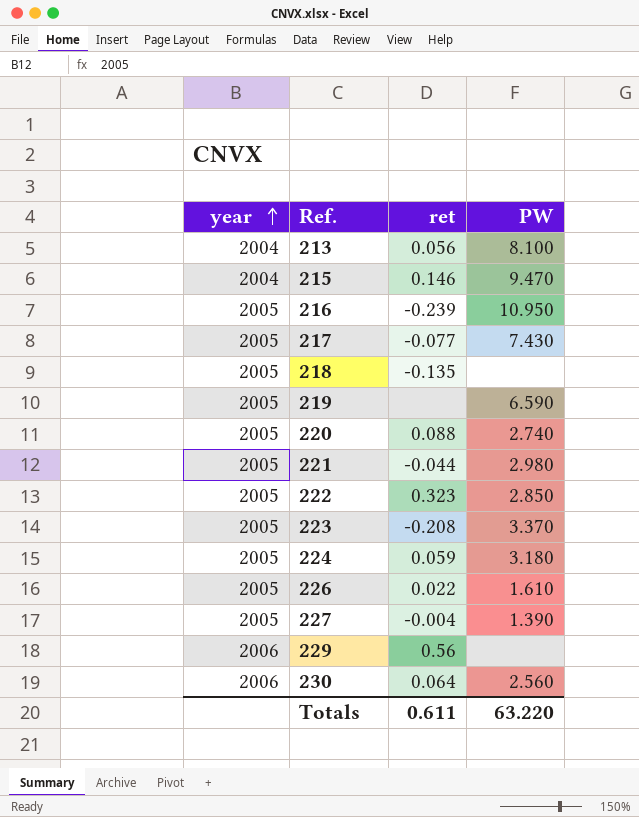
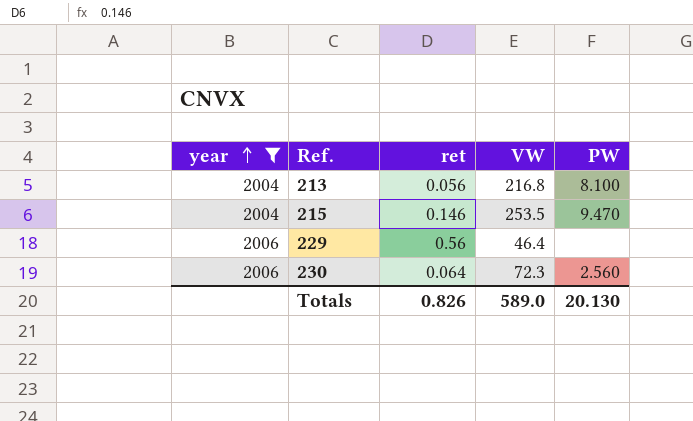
filter: none -> year != 2005
column VW | position: none -> 4
Totals | ret: 0.611 -> 0.826
Totals | PW: 63.220 -> 20.130

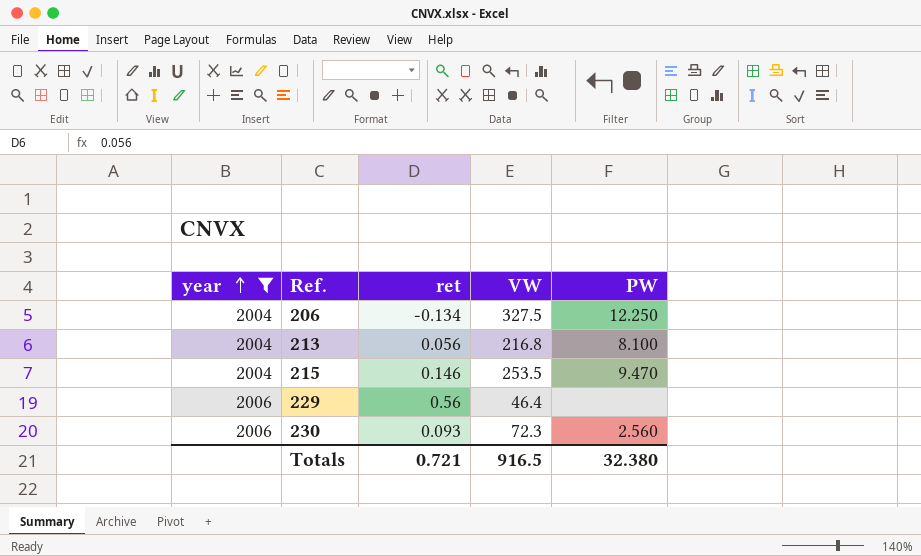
row 206: none -> 2004 | -0.134 | 327.5 | 12.250
230 | ret: 0.064 -> 0.093
Totals | ret: 0.826 -> 0.721
Totals | VW: 589.0 -> 916.5
Totals | PW: 20.130 -> 32.380

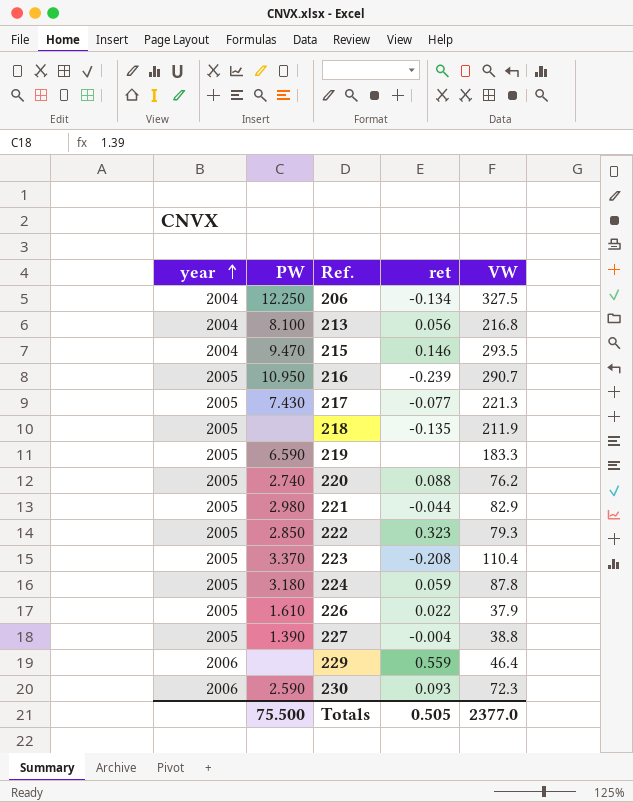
filter: year != 2005 -> none
column PW | position: 5 -> 2
215 | VW: 253.5 -> 293.5
229 | ret: 0.56 -> 0.559
230 | PW: 2.560 -> 2.590
Totals | PW: 32.380 -> 75.500
Totals | ret: 0.721 -> 0.505
Totals | VW: 916.5 -> 2377.0

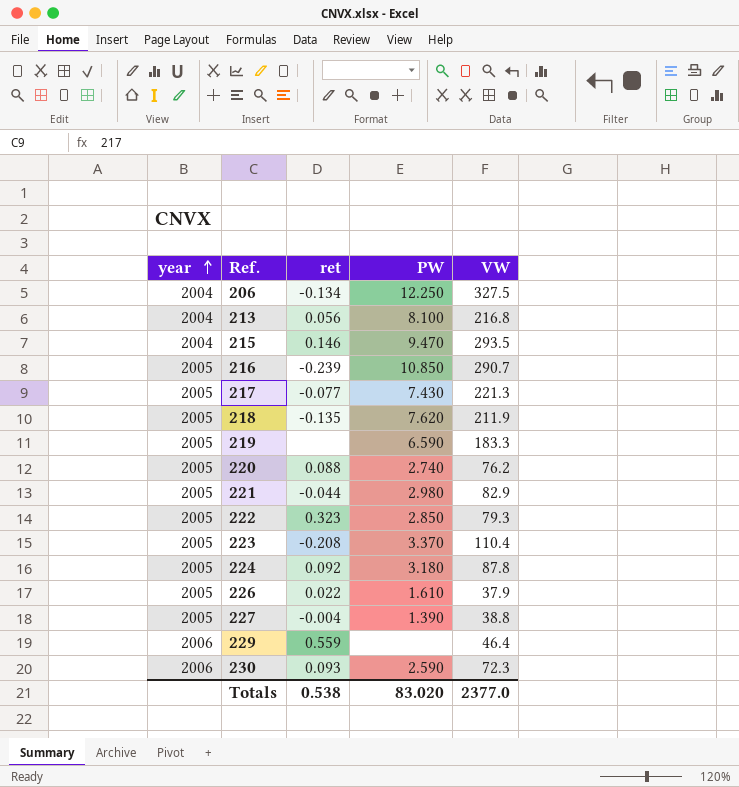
column PW | position: 2 -> 4
216 | PW: 10.950 -> 10.850
218 | PW: none -> 7.620
224 | ret: 0.059 -> 0.092
Totals | ret: 0.505 -> 0.538
Totals | PW: 75.500 -> 83.020

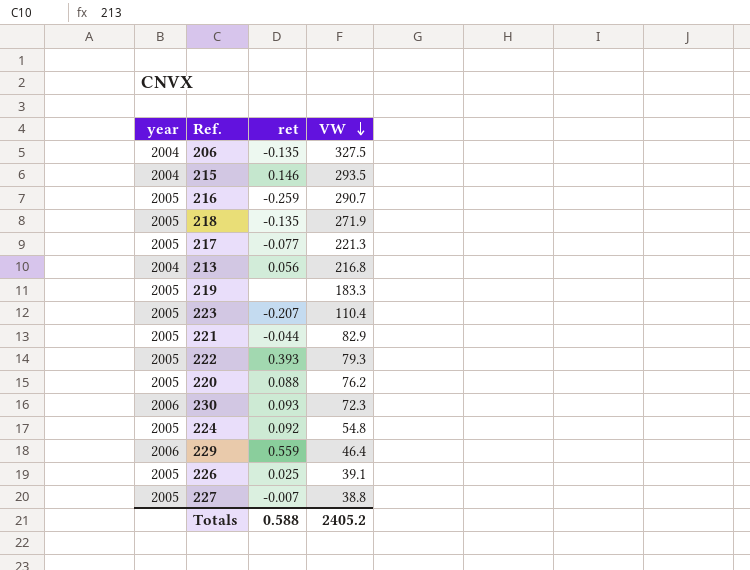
row order: year ascending -> VW descending
column PW | position: 4 -> none
206 | ret: -0.134 -> -0.135
216 | ret: -0.239 -> -0.259
218 | VW: 211.9 -> 271.9
223 | ret: -0.208 -> -0.207
222 | ret: 0.323 -> 0.393
224 | VW: 87.8 -> 54.8
226 | ret: 0.022 -> 0.025
226 | VW: 37.9 -> 39.1
227 | ret: -0.004 -> -0.007
Totals | ret: 0.538 -> 0.588
Totals | VW: 2377.0 -> 2405.2

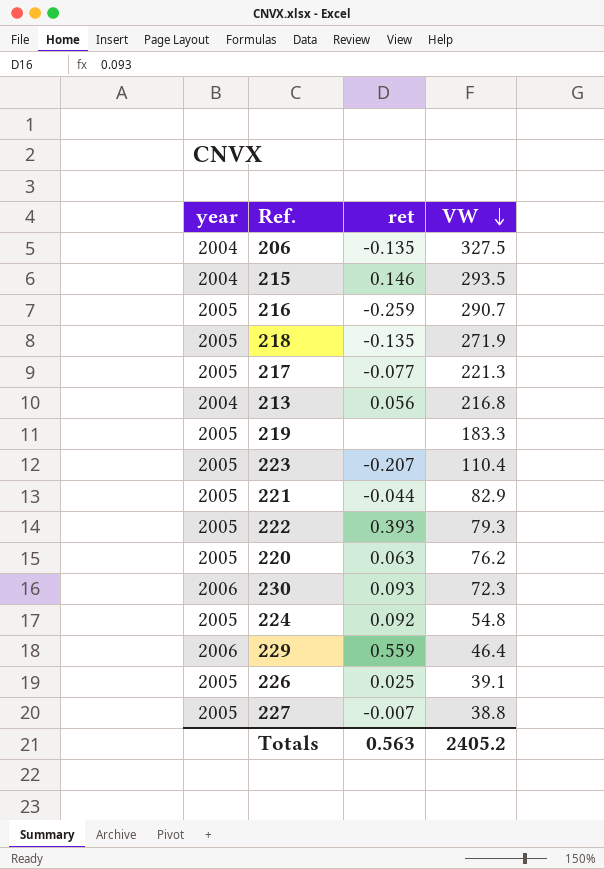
220 | ret: 0.088 -> 0.063
Totals | ret: 0.588 -> 0.563

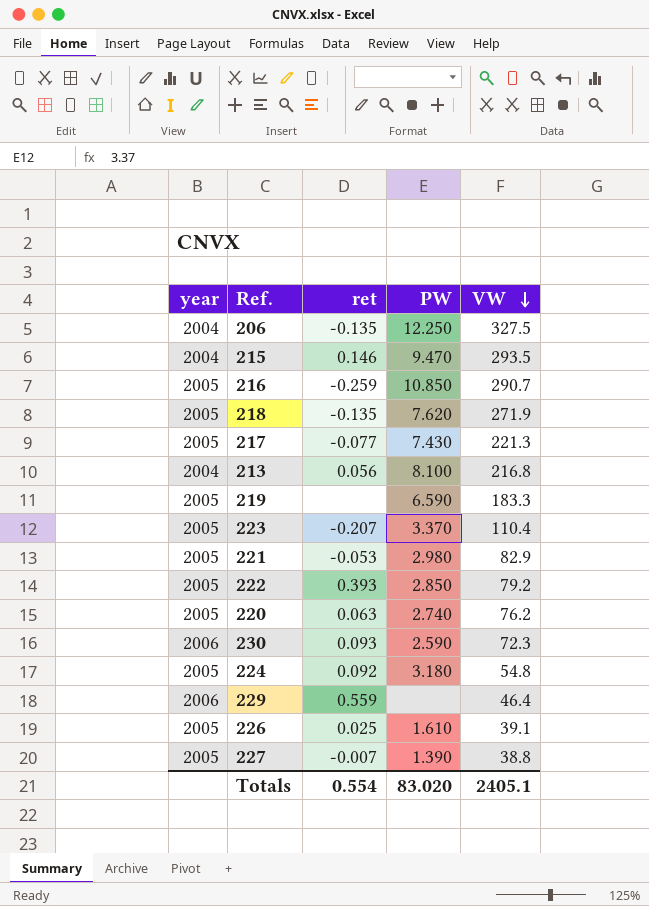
column PW | position: none -> 4
221 | ret: -0.044 -> -0.053
222 | VW: 79.3 -> 79.2
Totals | ret: 0.563 -> 0.554
Totals | VW: 2405.2 -> 2405.1

